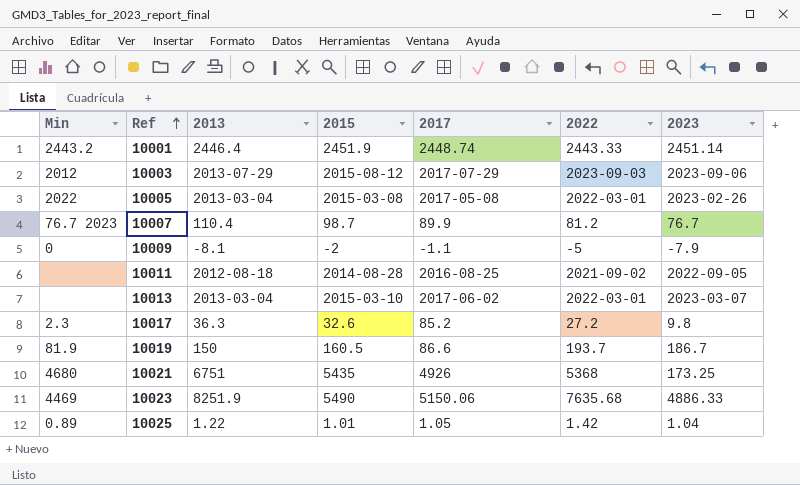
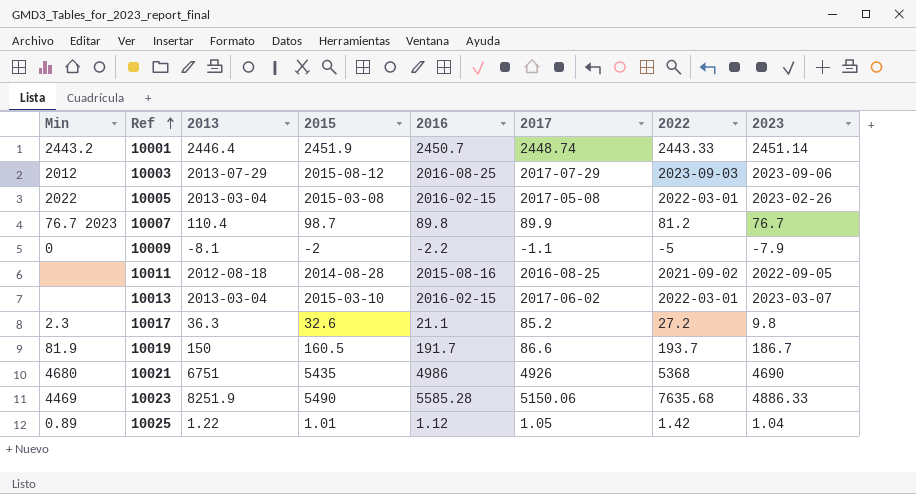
column 2016 | position: none -> 5
10021 | 2023: 173.25 -> 4690

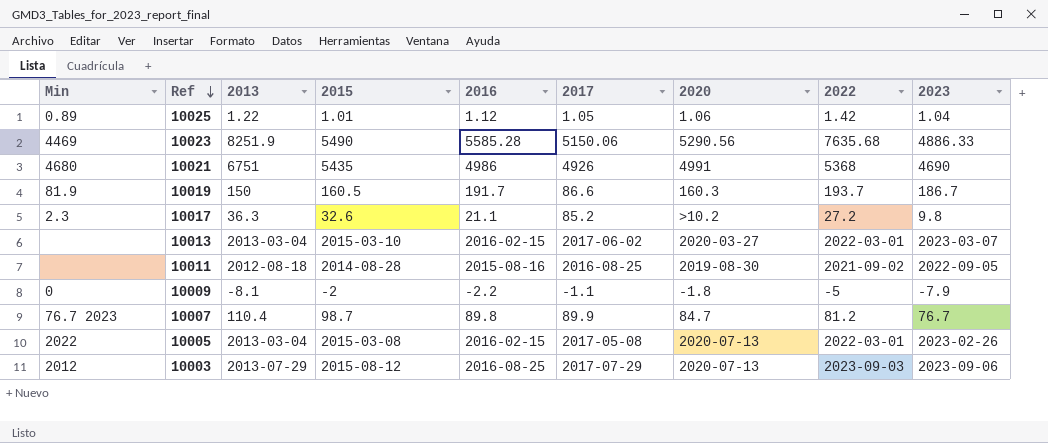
row order: Ref ascending -> Ref descending
column 2020 | position: none -> 7
row 10001: 2443.2 | 2446.4 | 2451.9 | 2450.7 | 2448.74 | 2443.33 | 2451.14 -> none

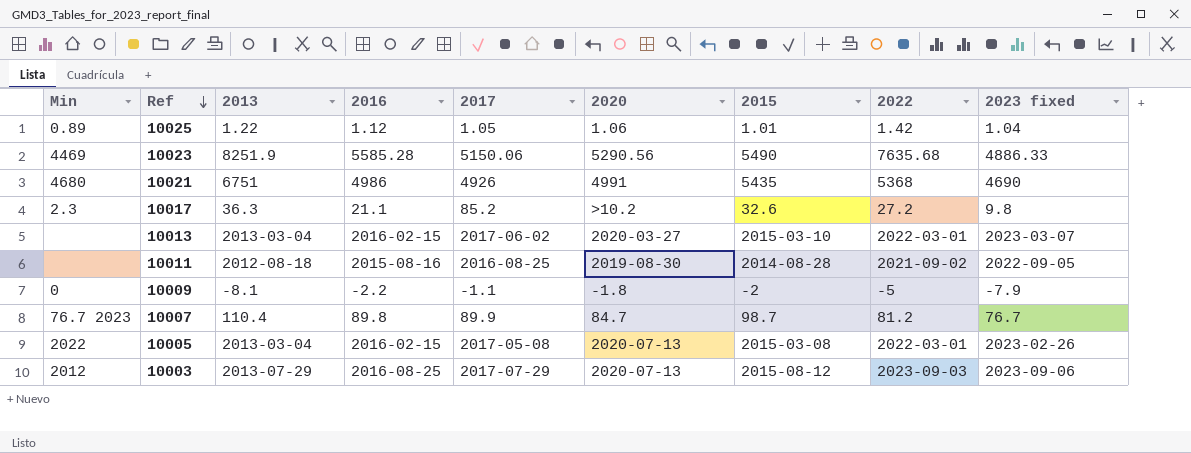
column 2015 | position: 4 -> 7
column name: 2023 -> 2023 fixed
row 10019: 81.9 | 150 | 160.5 | 191.7 | 86.6 | 160.3 | 193.7 | 186.7 -> none

